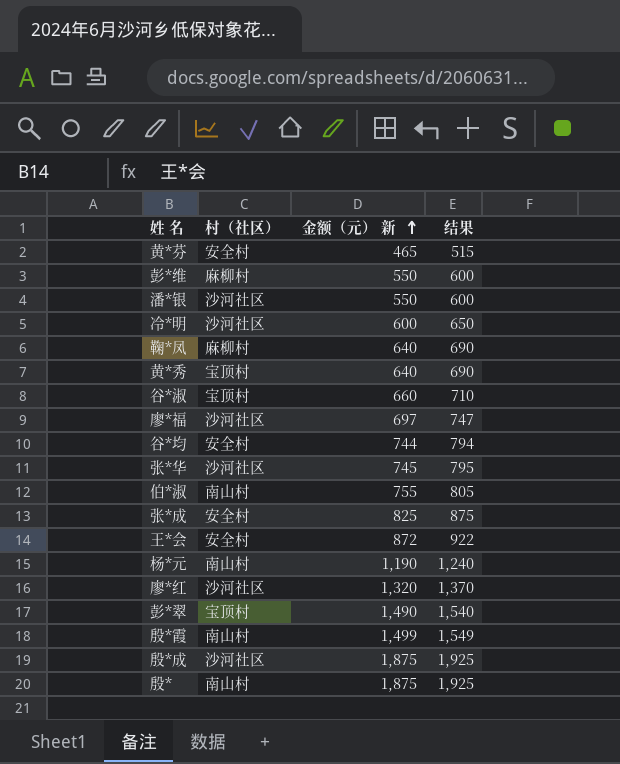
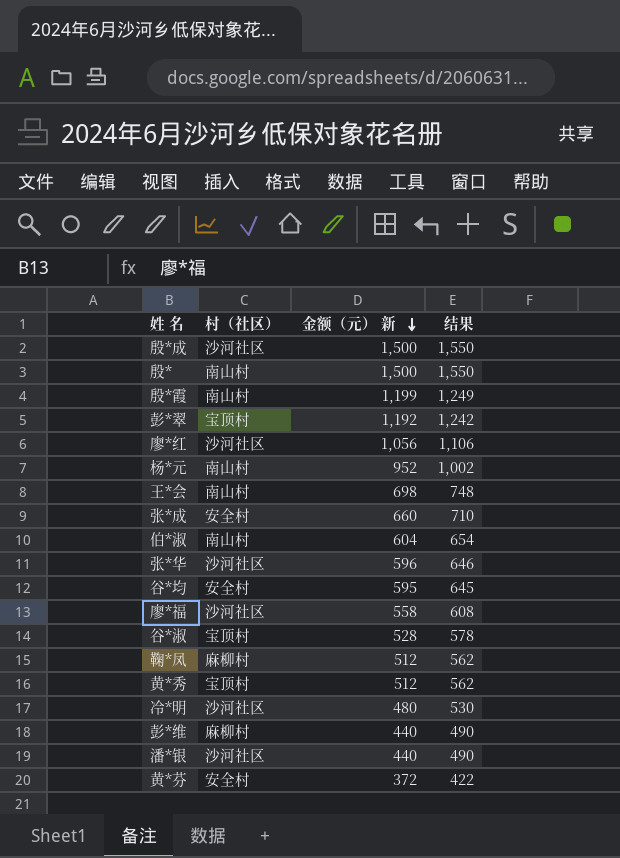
row order: 金额（元） 新 ascending -> 金额（元） 新 descending
殷*成 | 金额（元） 新: 1,875 -> 1,500
殷*成 | 结果: 1,925 -> 1,550
殷* | 金额（元） 新: 1,875 -> 1,500
殷* | 结果: 1,925 -> 1,550
殷*霞 | 金额（元） 新: 1,499 -> 1,199
殷*霞 | 结果: 1,549 -> 1,249
彭*翠 | 金额（元） 新: 1,490 -> 1,192
彭*翠 | 结果: 1,540 -> 1,242
廖*红 | 金额（元） 新: 1,320 -> 1,056
廖*红 | 结果: 1,370 -> 1,106
杨*元 | 金额（元） 新: 1,190 -> 952
杨*元 | 结果: 1,240 -> 1,002
王*会 | 村（社区）: 安全村 -> 南山村
王*会 | 金额（元） 新: 872 -> 698
王*会 | 结果: 922 -> 748
张*成 | 金额（元） 新: 825 -> 660
张*成 | 结果: 875 -> 710
伯*淑 | 金额（元） 新: 755 -> 604
伯*淑 | 结果: 805 -> 654
张*华 | 金额（元） 新: 745 -> 596
张*华 | 结果: 795 -> 646
谷*均 | 金额（元） 新: 744 -> 595
谷*均 | 结果: 794 -> 645
廖*福 | 金额（元） 新: 697 -> 558
廖*福 | 结果: 747 -> 608
谷*淑 | 金额（元） 新: 660 -> 528
谷*淑 | 结果: 710 -> 578
鞠*凤 | 金额（元） 新: 640 -> 512
鞠*凤 | 结果: 690 -> 562
黄*秀 | 金额（元） 新: 640 -> 512
黄*秀 | 结果: 690 -> 562
冷*明 | 金额（元） 新: 600 -> 480
冷*明 | 结果: 650 -> 530
彭*维 | 金额（元） 新: 550 -> 440
彭*维 | 结果: 600 -> 490
潘*银 | 金额（元） 新: 550 -> 440
潘*银 | 结果: 600 -> 490
黄*芬 | 金额（元） 新: 465 -> 372
黄*芬 | 结果: 515 -> 422

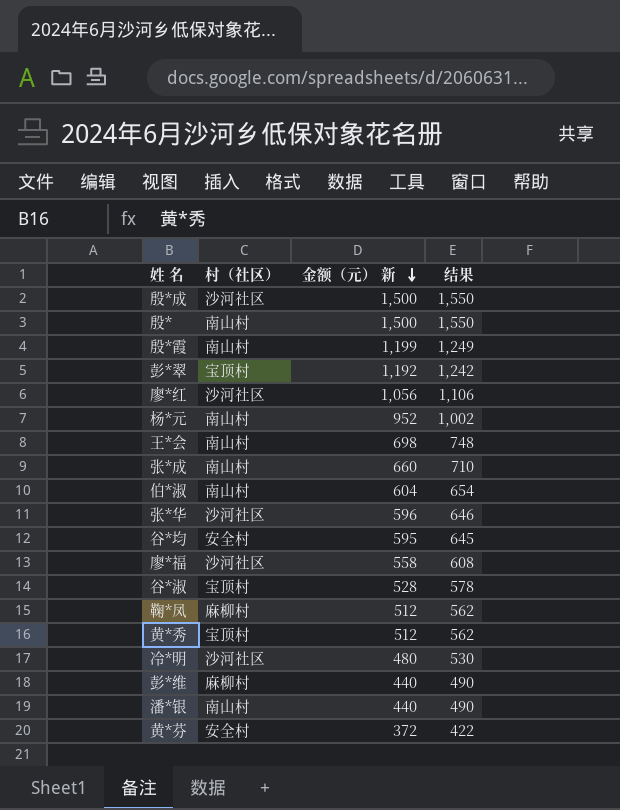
张*成 | 村（社区）: 安全村 -> 南山村
潘*银 | 村（社区）: 沙河社区 -> 南山村

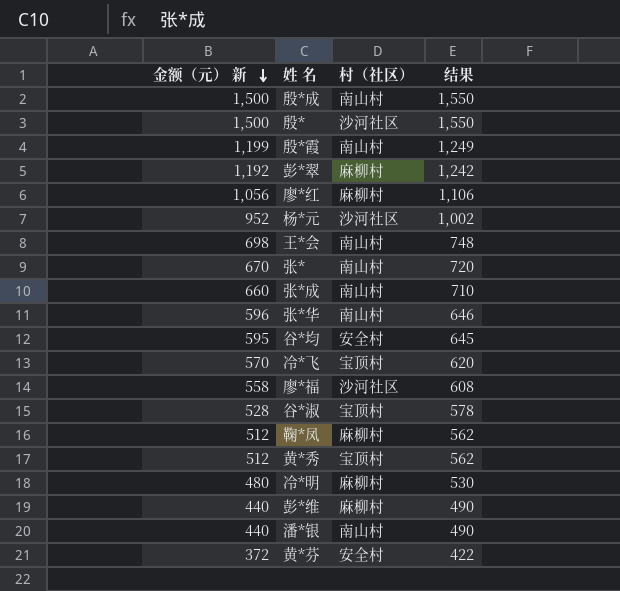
column 金额（元） 新 | position: 3 -> 1
row 伯*淑: 南山村 | 604 | 654 -> none
殷*成 | 村（社区）: 沙河社区 -> 南山村
殷* | 村（社区）: 南山村 -> 沙河社区
彭*翠 | 村（社区）: 宝顶村 -> 麻柳村
廖*红 | 村（社区）: 沙河社区 -> 麻柳村
杨*元 | 村（社区）: 南山村 -> 沙河社区
row 张*: none -> 670 | 南山村 | 720
张*华 | 村（社区）: 沙河社区 -> 南山村
row 冷*飞: none -> 570 | 宝顶村 | 620
冷*明 | 村（社区）: 沙河社区 -> 麻柳村

